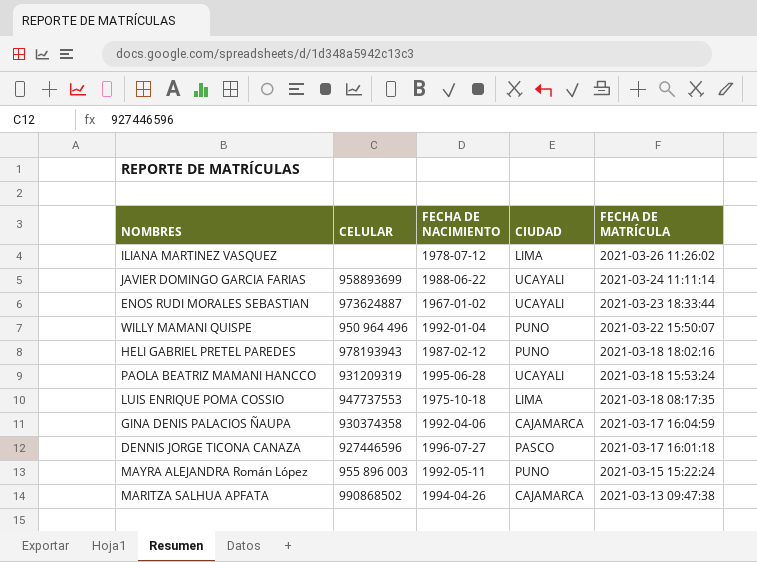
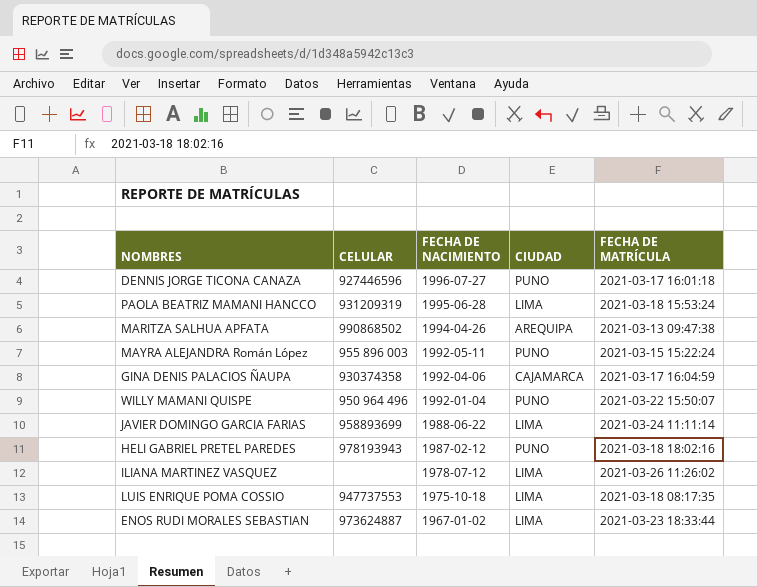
row order: FECHA DE MATRÍCULA descending -> FECHA DE NACIMIENTO descending
DENNIS JORGE TICONA CANAZA | CIUDAD: PASCO -> PUNO
PAOLA BEATRIZ MAMANI HANCCO | CIUDAD: UCAYALI -> LIMA
MARITZA SALHUA APFATA | CIUDAD: CAJAMARCA -> AREQUIPA
JAVIER DOMINGO GARCIA FARIAS | CIUDAD: UCAYALI -> LIMA
ENOS RUDI MORALES SEBASTIAN | CIUDAD: UCAYALI -> LIMA

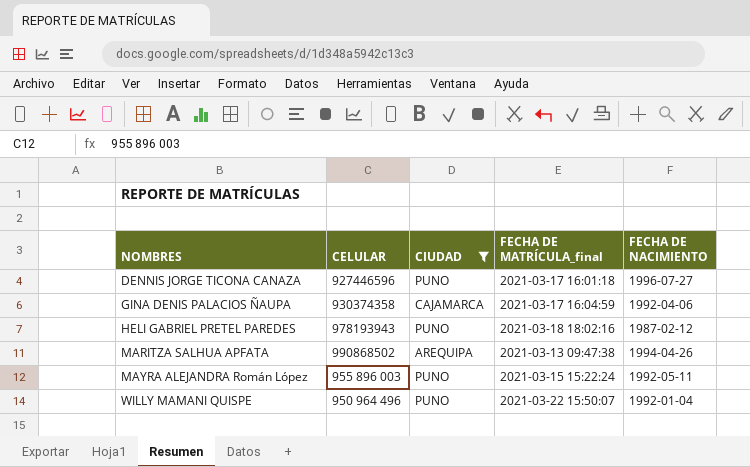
filter: none -> CIUDAD != LIMA
row order: FECHA DE NACIMIENTO descending -> NOMBRES ascending
column name: FECHA DE MATRÍCULA -> FECHA DE MATRÍCULA_final
column FECHA DE NACIMIENTO | position: 3 -> 5

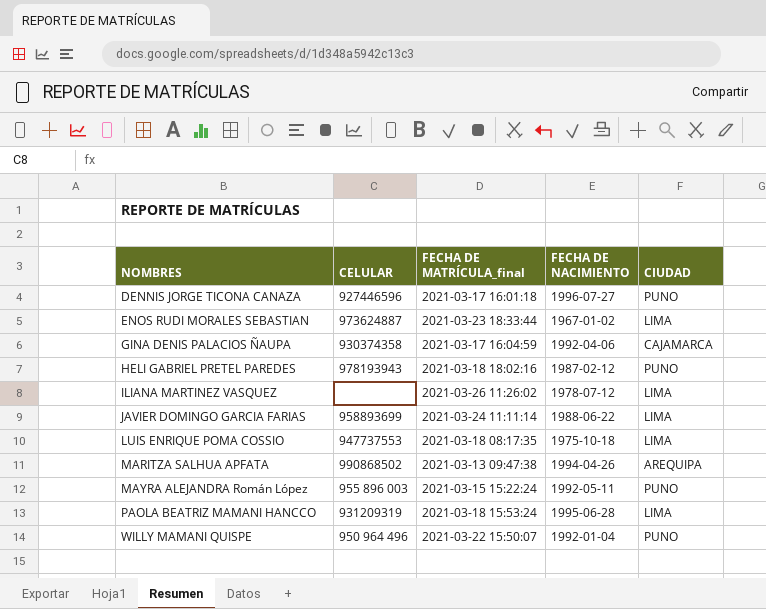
filter: CIUDAD != LIMA -> none
column CIUDAD | position: 3 -> 5

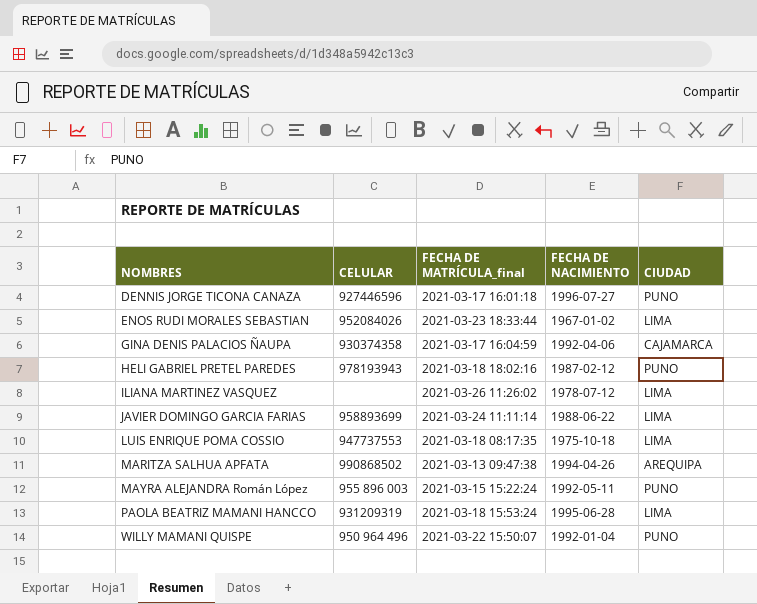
ENOS RUDI MORALES SEBASTIAN | CELULAR: 973624887 -> 952084026

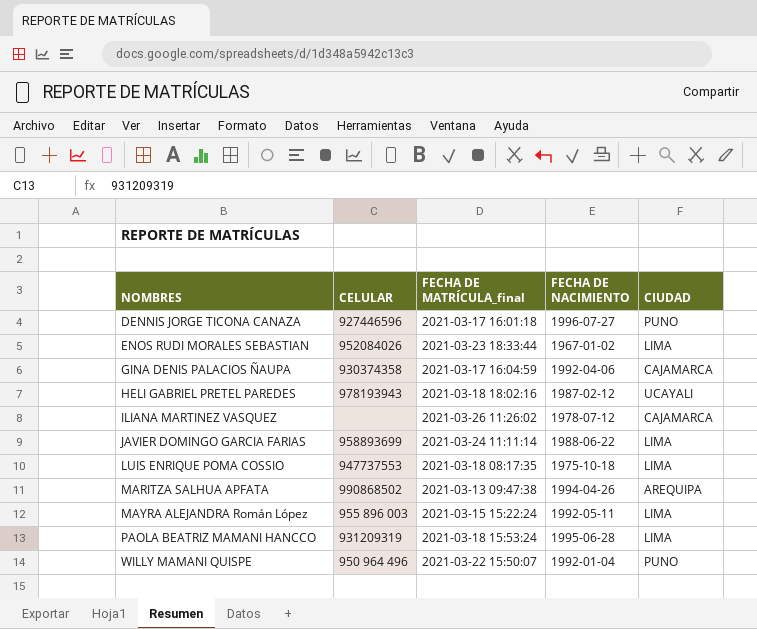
HELI GABRIEL PRETEL PAREDES | CIUDAD: PUNO -> UCAYALI
ILIANA MARTINEZ VASQUEZ | CIUDAD: LIMA -> CAJAMARCA
MAYRA ALEJANDRA Román López | CIUDAD: PUNO -> LIMA

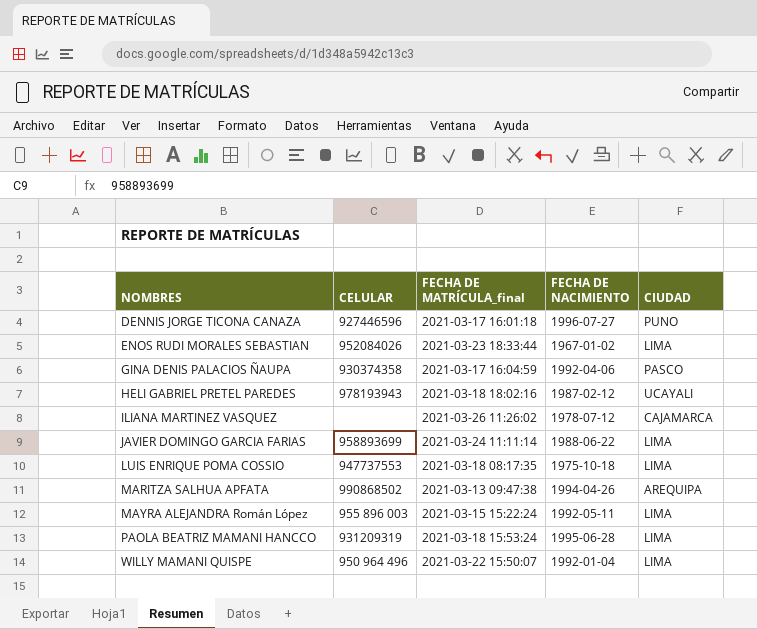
GINA DENIS PALACIOS ÑAUPA | CIUDAD: CAJAMARCA -> PASCO
WILLY MAMANI QUISPE | CIUDAD: PUNO -> LIMA

